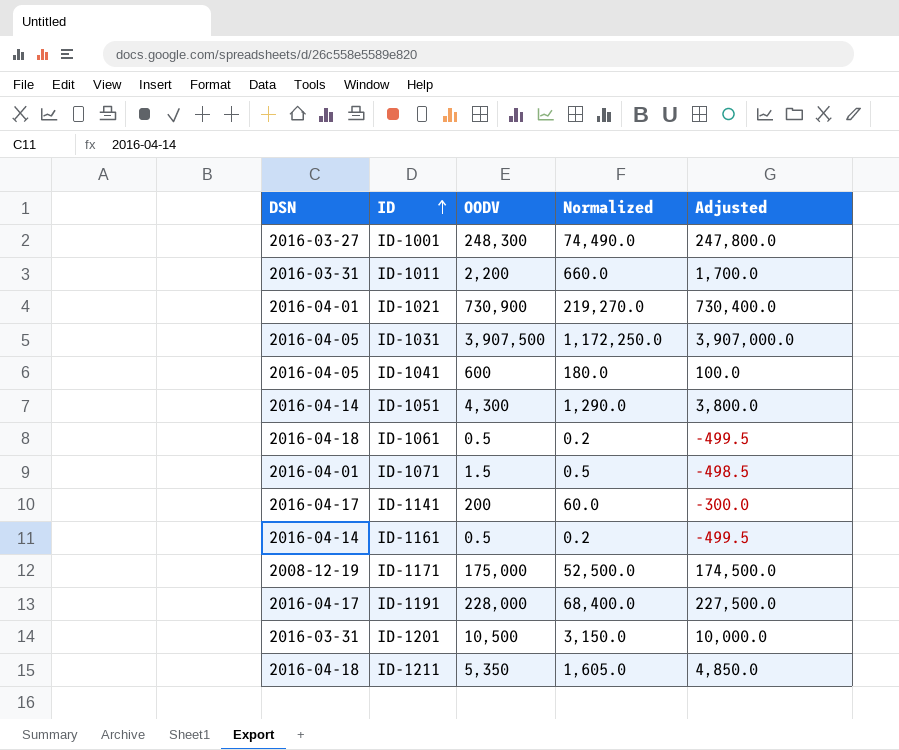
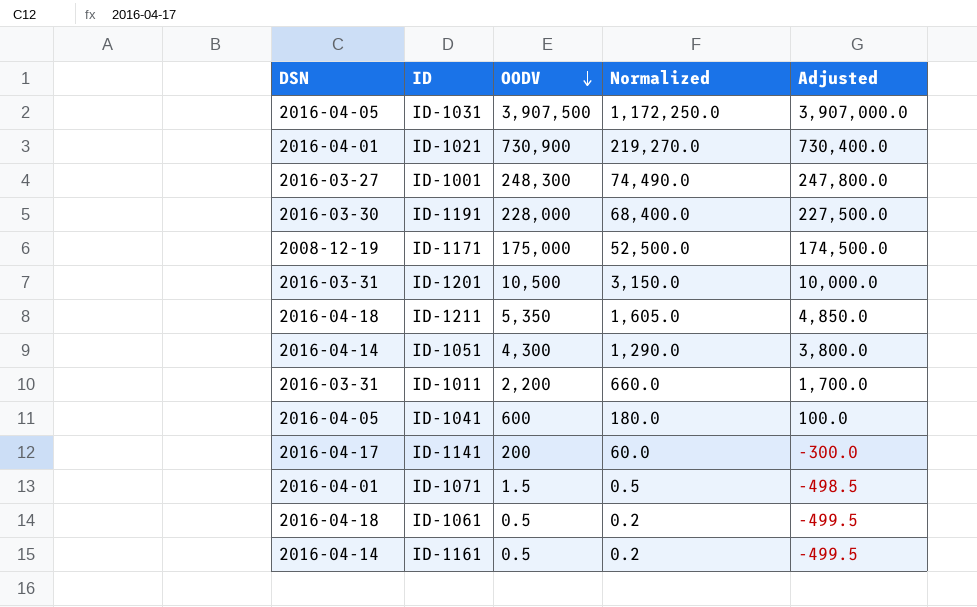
row order: ID ascending -> OODV descending
ID-1191 | DSN: 2016-04-17 -> 2016-03-30

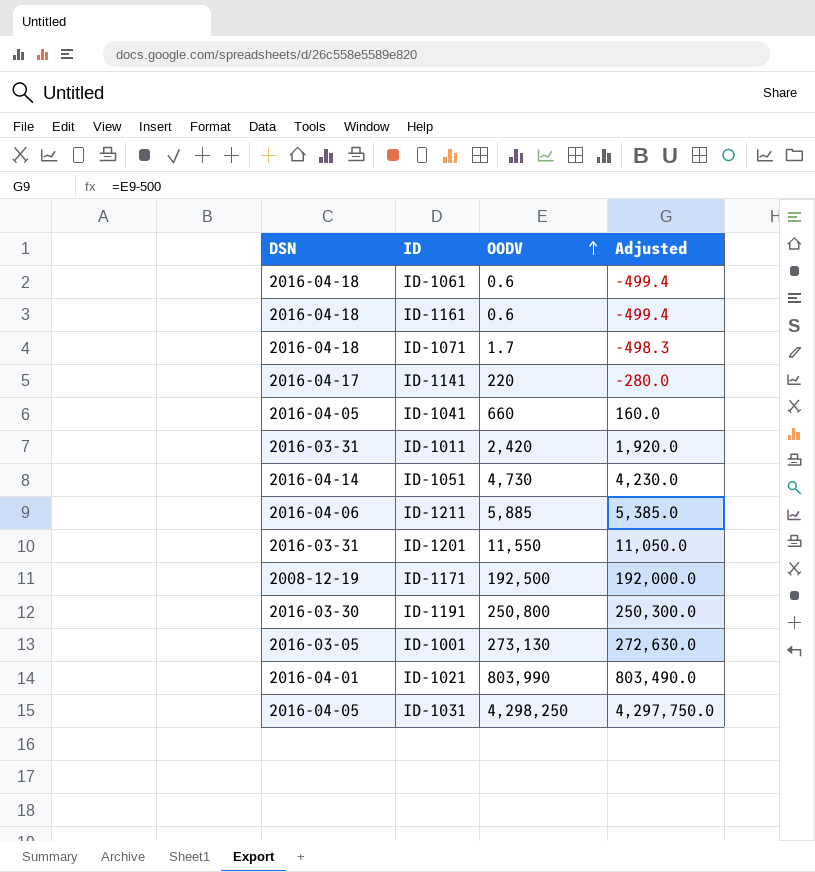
row order: OODV descending -> OODV ascending
column Normalized | formula: [OODV] * 0.3 -> none
ID-1061 | OODV: 0.5 -> 0.6
ID-1061 | Adjusted: -499.5 -> -499.4
ID-1161 | DSN: 2016-04-14 -> 2016-04-18
ID-1161 | OODV: 0.5 -> 0.6
ID-1161 | Adjusted: -499.5 -> -499.4
ID-1071 | DSN: 2016-04-01 -> 2016-04-18
ID-1071 | OODV: 1.5 -> 1.7
ID-1071 | Adjusted: -498.5 -> -498.3
ID-1141 | OODV: 200 -> 220
ID-1141 | Adjusted: -300.0 -> -280.0
ID-1041 | OODV: 600 -> 660
ID-1041 | Adjusted: 100.0 -> 160.0
ID-1011 | OODV: 2,200 -> 2,420
ID-1011 | Adjusted: 1,700.0 -> 1,920.0
ID-1051 | OODV: 4,300 -> 4,730
ID-1051 | Adjusted: 3,800.0 -> 4,230.0
ID-1211 | DSN: 2016-04-18 -> 2016-04-06
ID-1211 | OODV: 5,350 -> 5,885
ID-1211 | Adjusted: 4,850.0 -> 5,385.0
ID-1201 | OODV: 10,500 -> 11,550
ID-1201 | Adjusted: 10,000.0 -> 11,050.0
ID-1171 | OODV: 175,000 -> 192,500
ID-1171 | Adjusted: 174,500.0 -> 192,000.0
ID-1191 | OODV: 228,000 -> 250,800
ID-1191 | Adjusted: 227,500.0 -> 250,300.0
ID-1001 | DSN: 2016-03-27 -> 2016-03-05
ID-1001 | OODV: 248,300 -> 273,130
ID-1001 | Adjusted: 247,800.0 -> 272,630.0
ID-1021 | OODV: 730,900 -> 803,990
ID-1021 | Adjusted: 730,400.0 -> 803,490.0
ID-1031 | OODV: 3,907,500 -> 4,298,250
ID-1031 | Adjusted: 3,907,000.0 -> 4,297,750.0

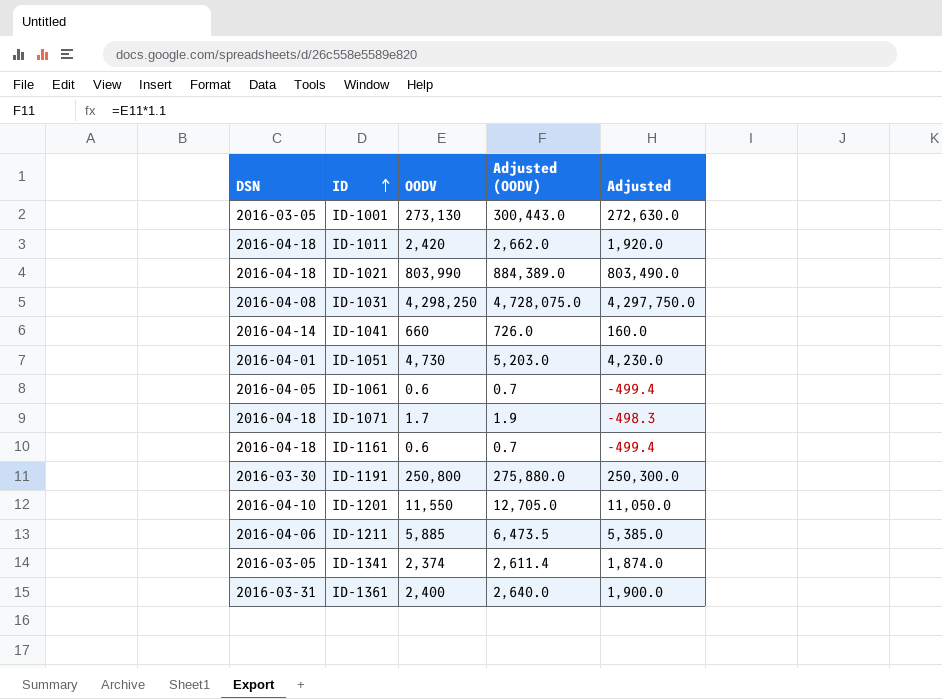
row order: OODV ascending -> ID ascending
column Adjusted (OODV) | formula: none -> [OODV] * 1.1
row ID-1141: 2016-04-17 | 220 | -280.0 -> none
row ID-1171: 2008-12-19 | 192,500 | 192,000.0 -> none
ID-1011 | DSN: 2016-03-31 -> 2016-04-18
ID-1021 | DSN: 2016-04-01 -> 2016-04-18
ID-1031 | DSN: 2016-04-05 -> 2016-04-08
ID-1041 | DSN: 2016-04-05 -> 2016-04-14
ID-1051 | DSN: 2016-04-14 -> 2016-04-01
ID-1061 | DSN: 2016-04-18 -> 2016-04-05
ID-1201 | DSN: 2016-03-31 -> 2016-04-10
row ID-1341: none -> 2016-03-05 | 2,374 | 2,611.4 | 1,874.0
row ID-1361: none -> 2016-03-31 | 2,400 | 2,640.0 | 1,900.0

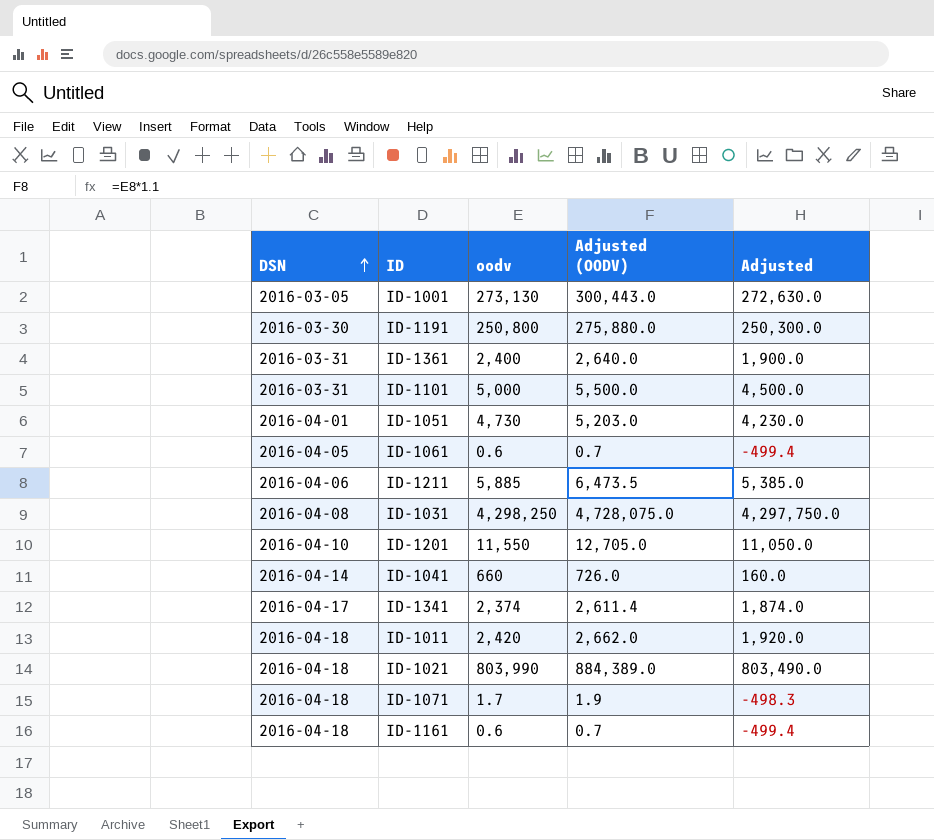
row order: ID ascending -> DSN ascending
column name: OODV -> oodv
row ID-1101: none -> 2016-03-31 | 5,000 | 5,500.0 | 4,500.0
ID-1341 | DSN: 2016-03-05 -> 2016-04-17

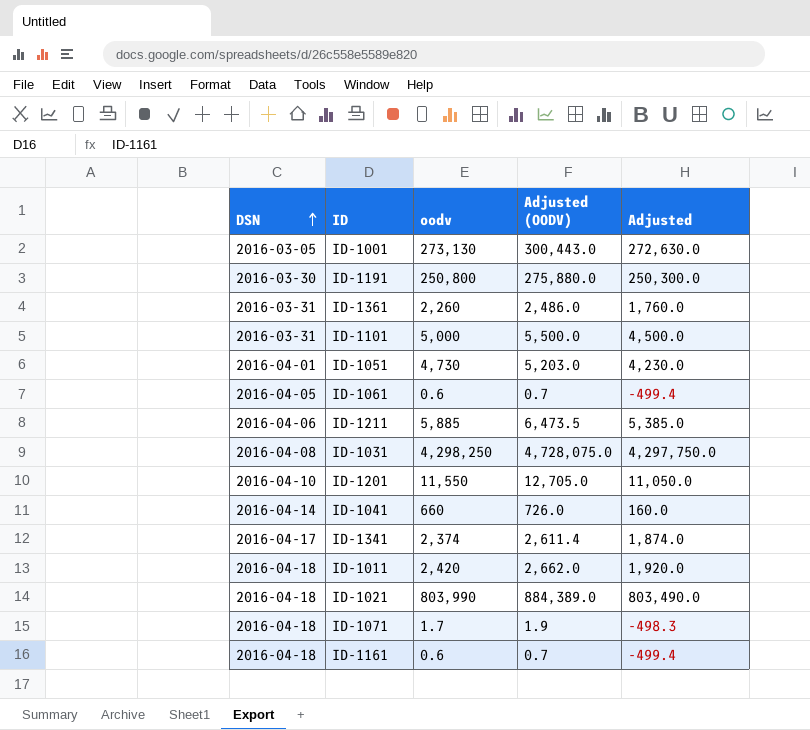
ID-1361 | oodv: 2,400 -> 2,260
ID-1361 | Adjusted (OODV): 2,640.0 -> 2,486.0
ID-1361 | Adjusted: 1,900.0 -> 1,760.0

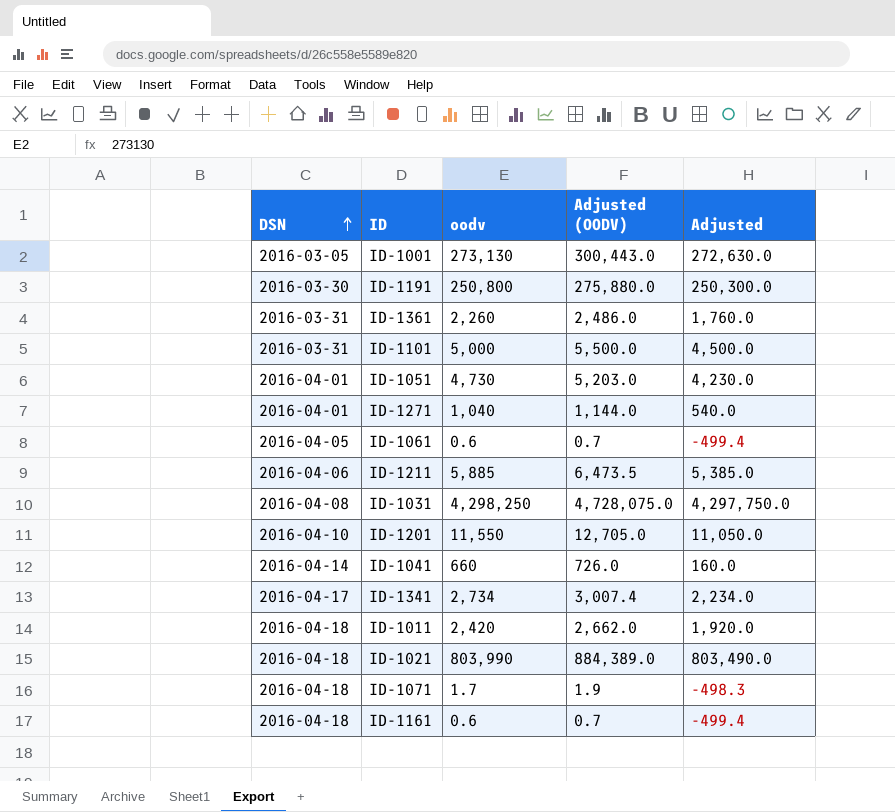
row ID-1271: none -> 2016-04-01 | 1,040 | 1,144.0 | 540.0
ID-1341 | oodv: 2,374 -> 2,734
ID-1341 | Adjusted (OODV): 2,611.4 -> 3,007.4
ID-1341 | Adjusted: 1,874.0 -> 2,234.0

